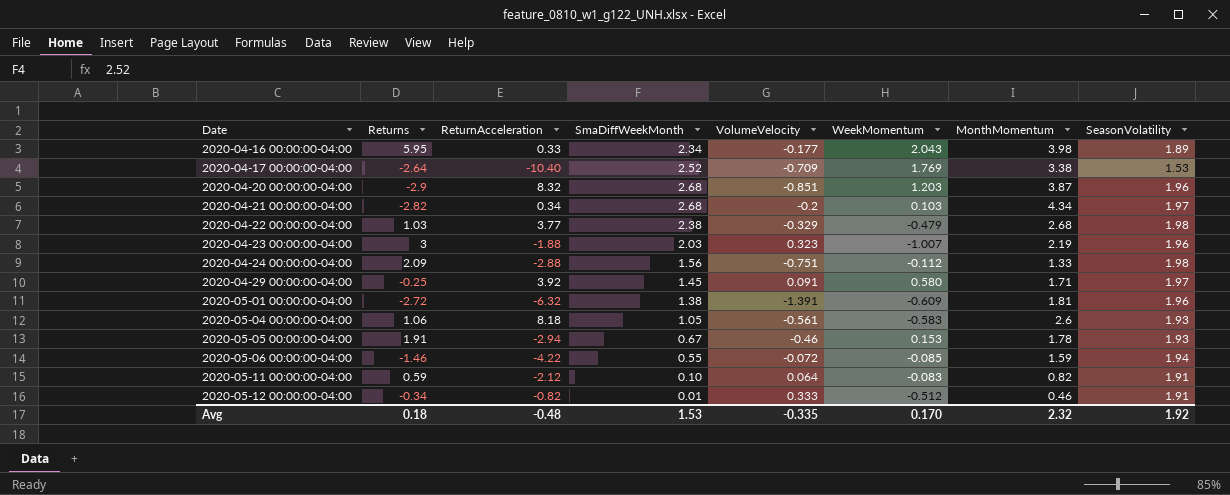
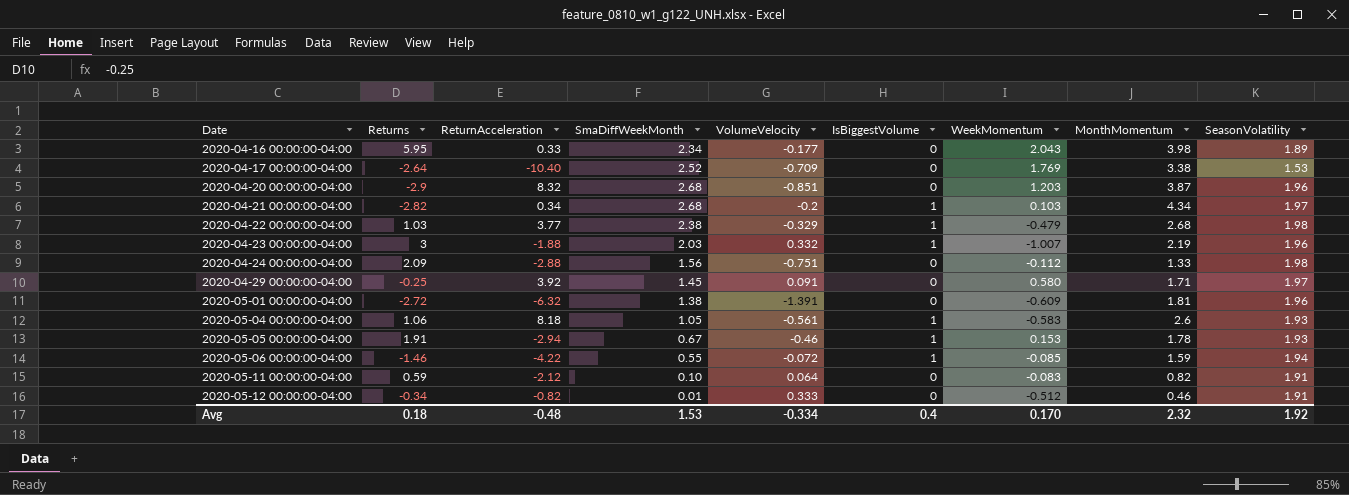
column IsBiggestVolume | position: none -> 6
2020-04-23 00:00:00-04:00 | VolumeVelocity: 0.323 -> 0.332
Avg | VolumeVelocity: -0.335 -> -0.334

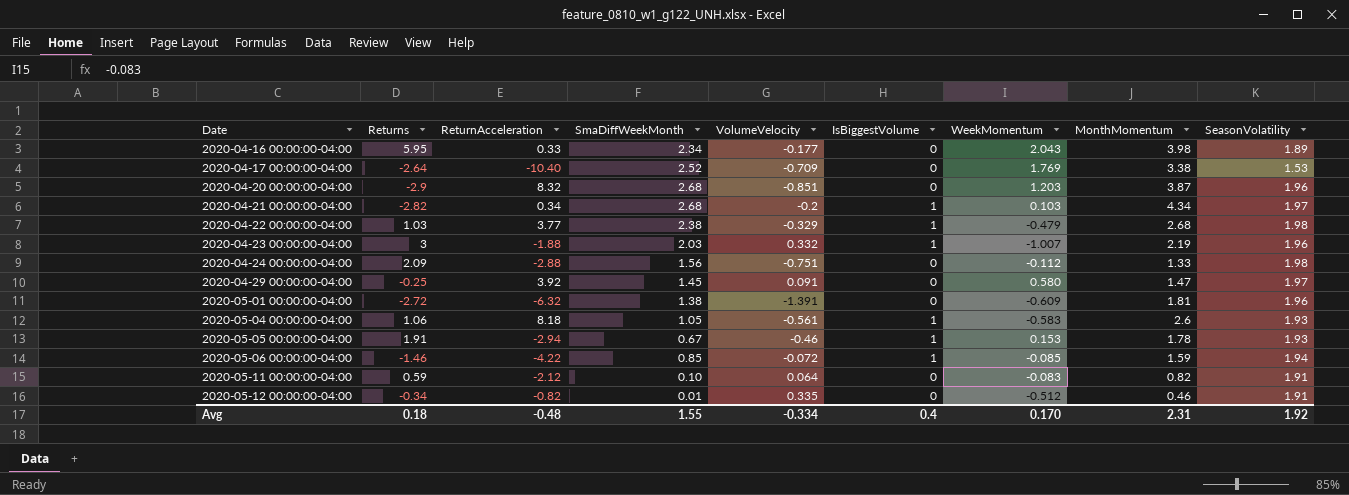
2020-04-29 00:00:00-04:00 | MonthMomentum: 1.71 -> 1.47
2020-05-06 00:00:00-04:00 | SmaDiffWeekMonth: 0.55 -> 0.85
2020-05-12 00:00:00-04:00 | VolumeVelocity: 0.333 -> 0.335
Avg | SmaDiffWeekMonth: 1.53 -> 1.55
Avg | MonthMomentum: 2.32 -> 2.31

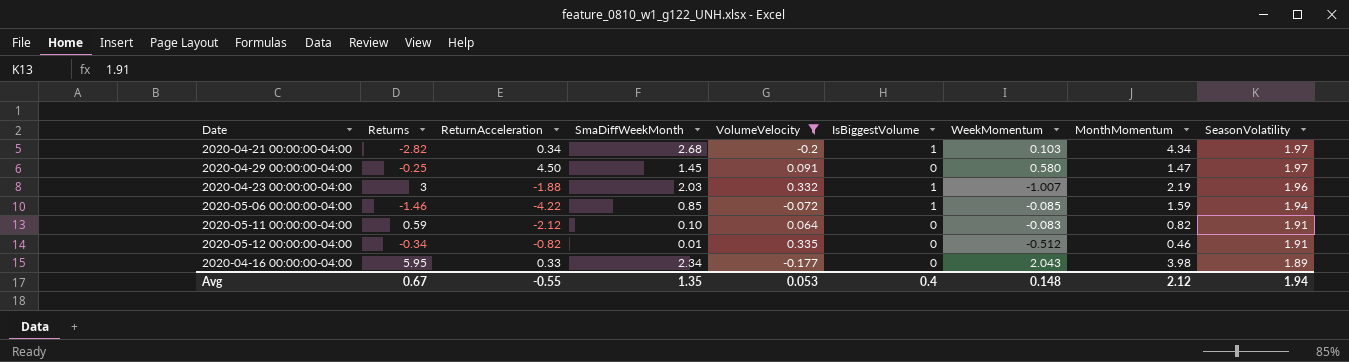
filter: none -> VolumeVelocity >= -0.2
row order: Date ascending -> SeasonVolatility descending
2020-04-29 00:00:00-04:00 | ReturnAcceleration: 3.92 -> 4.50
Avg | Returns: 0.18 -> 0.67
Avg | ReturnAcceleration: -0.48 -> -0.55
Avg | SmaDiffWeekMonth: 1.55 -> 1.35
Avg | VolumeVelocity: -0.334 -> 0.053
Avg | WeekMomentum: 0.170 -> 0.148
Avg | MonthMomentum: 2.31 -> 2.12
Avg | SeasonVolatility: 1.92 -> 1.94

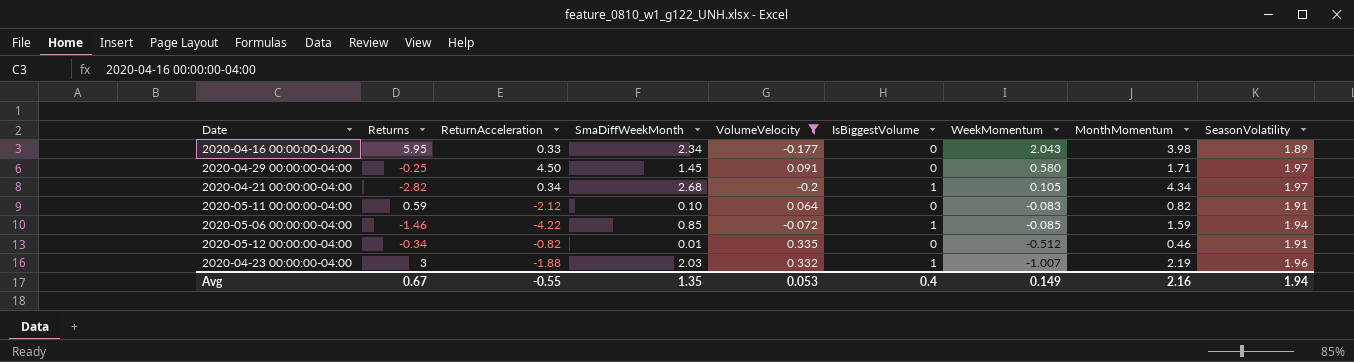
row order: SeasonVolatility descending -> WeekMomentum descending
2020-04-29 00:00:00-04:00 | MonthMomentum: 1.47 -> 1.71
2020-04-21 00:00:00-04:00 | WeekMomentum: 0.103 -> 0.105
Avg | WeekMomentum: 0.148 -> 0.149
Avg | MonthMomentum: 2.12 -> 2.16

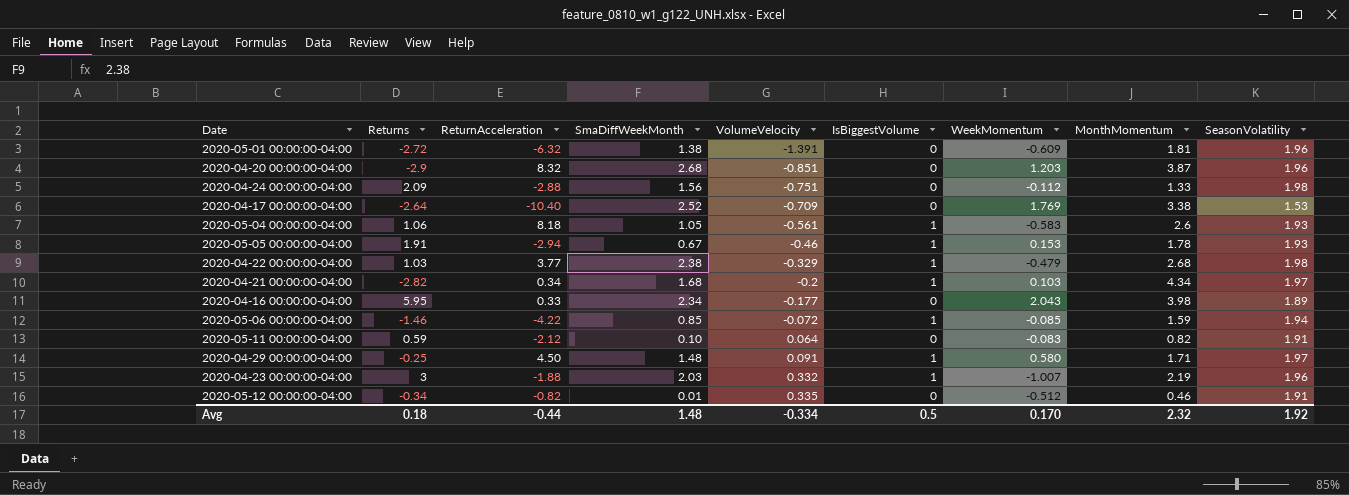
filter: VolumeVelocity >= -0.2 -> none
row order: WeekMomentum descending -> VolumeVelocity ascending
2020-04-21 00:00:00-04:00 | SmaDiffWeekMonth: 2.68 -> 1.68
2020-04-21 00:00:00-04:00 | WeekMomentum: 0.105 -> 0.103
2020-04-29 00:00:00-04:00 | SmaDiffWeekMonth: 1.45 -> 1.48
2020-04-29 00:00:00-04:00 | IsBiggestVolume: 0 -> 1
Avg | Returns: 0.67 -> 0.18
Avg | ReturnAcceleration: -0.55 -> -0.44
Avg | SmaDiffWeekMonth: 1.35 -> 1.48
Avg | VolumeVelocity: 0.053 -> -0.334
Avg | IsBiggestVolume: 0.4 -> 0.5
Avg | WeekMomentum: 0.149 -> 0.170
Avg | MonthMomentum: 2.16 -> 2.32
Avg | SeasonVolatility: 1.94 -> 1.92

